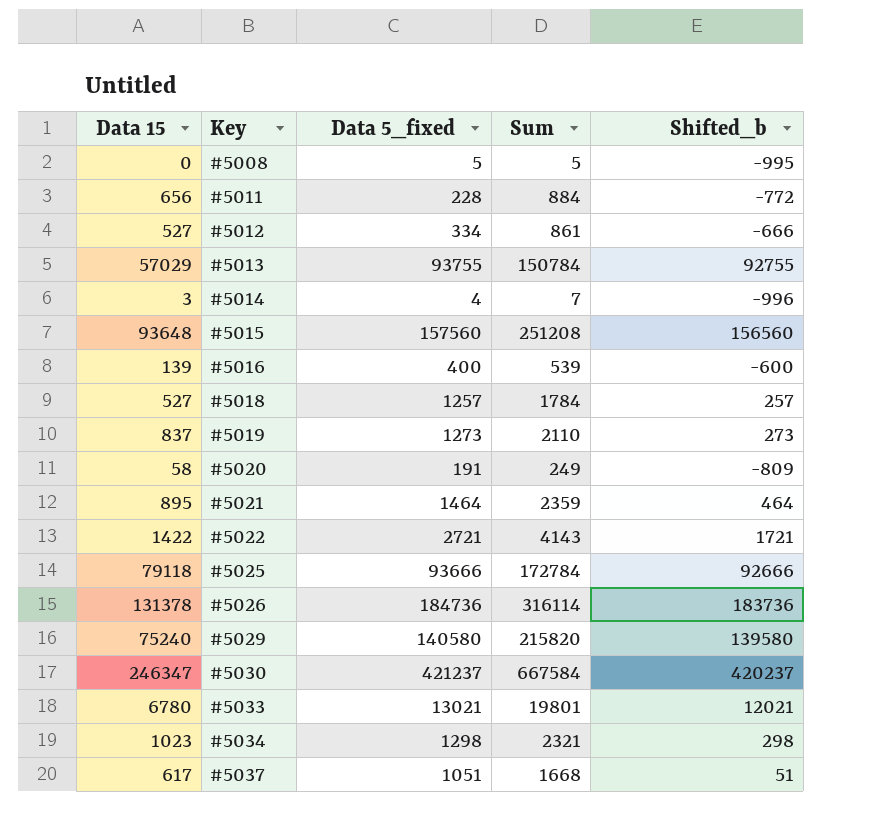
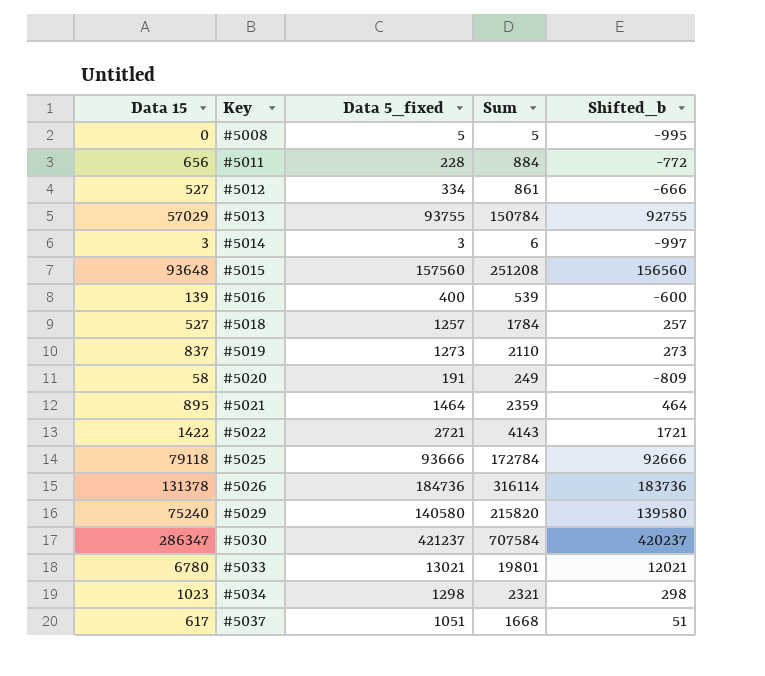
#5014 | Data 5_fixed: 4 -> 3
#5014 | Sum: 7 -> 6
#5014 | Shifted_b: -996 -> -997
#5030 | Data 15: 246347 -> 286347
#5030 | Sum: 667584 -> 707584

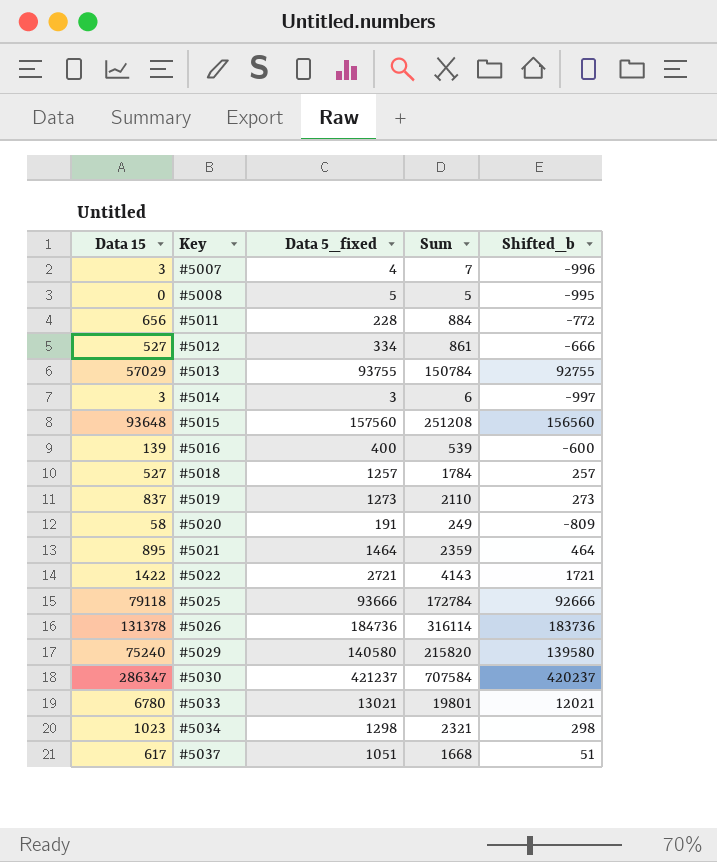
row #5007: none -> 3 | 4 | 7 | -996

